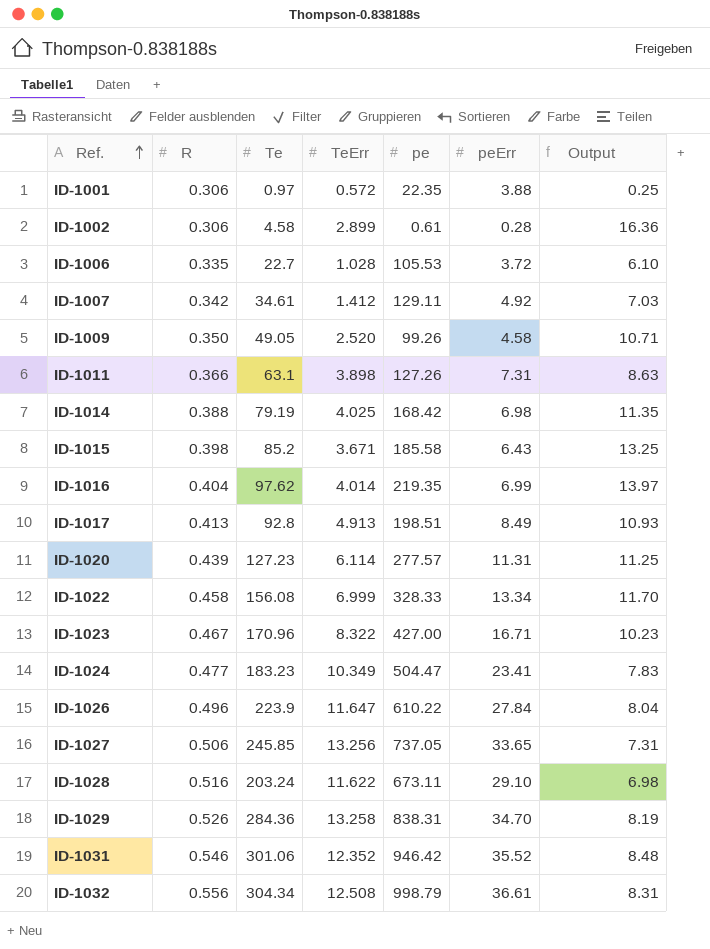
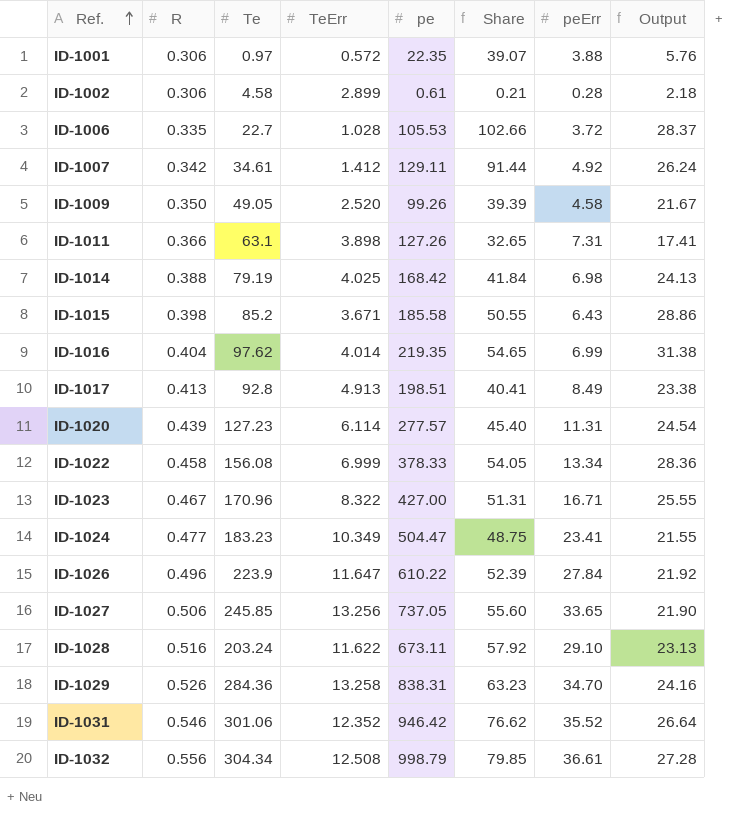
column Share | formula: none -> [pe] / [TeErr]
column Output | formula: [Te] / [peErr] -> [pe] / [peErr]
ID-1022 | pe: 328.33 -> 378.33

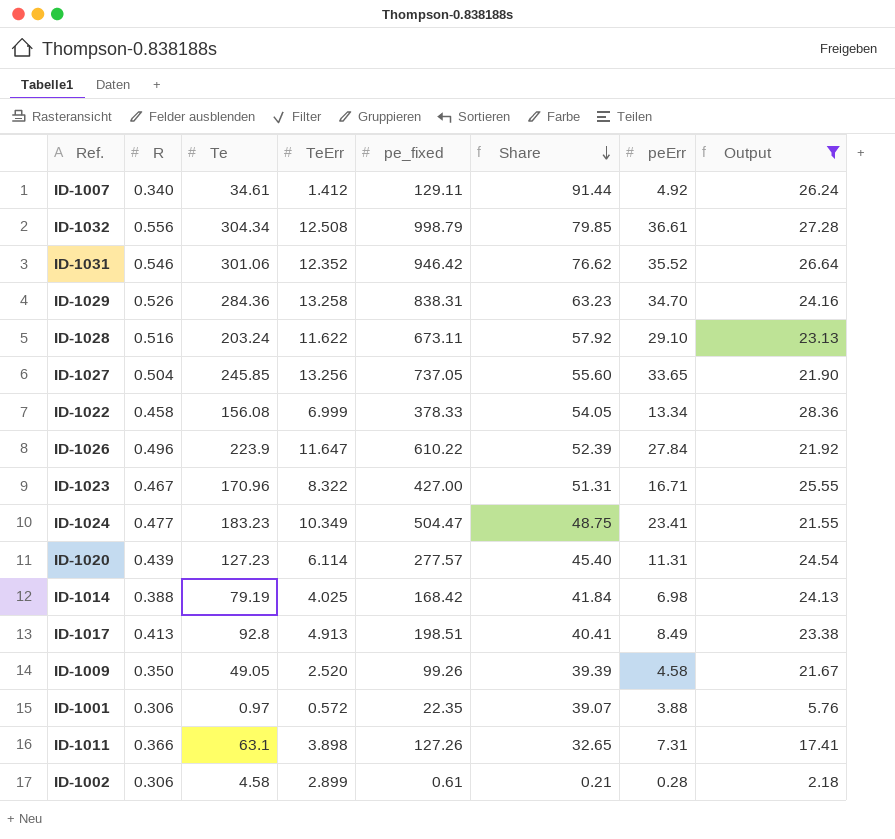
filter: none -> Output <= 28.36
row order: Ref. ascending -> Share descending
column name: pe -> pe_fixed
ID-1007 | R: 0.342 -> 0.340
ID-1027 | R: 0.506 -> 0.504

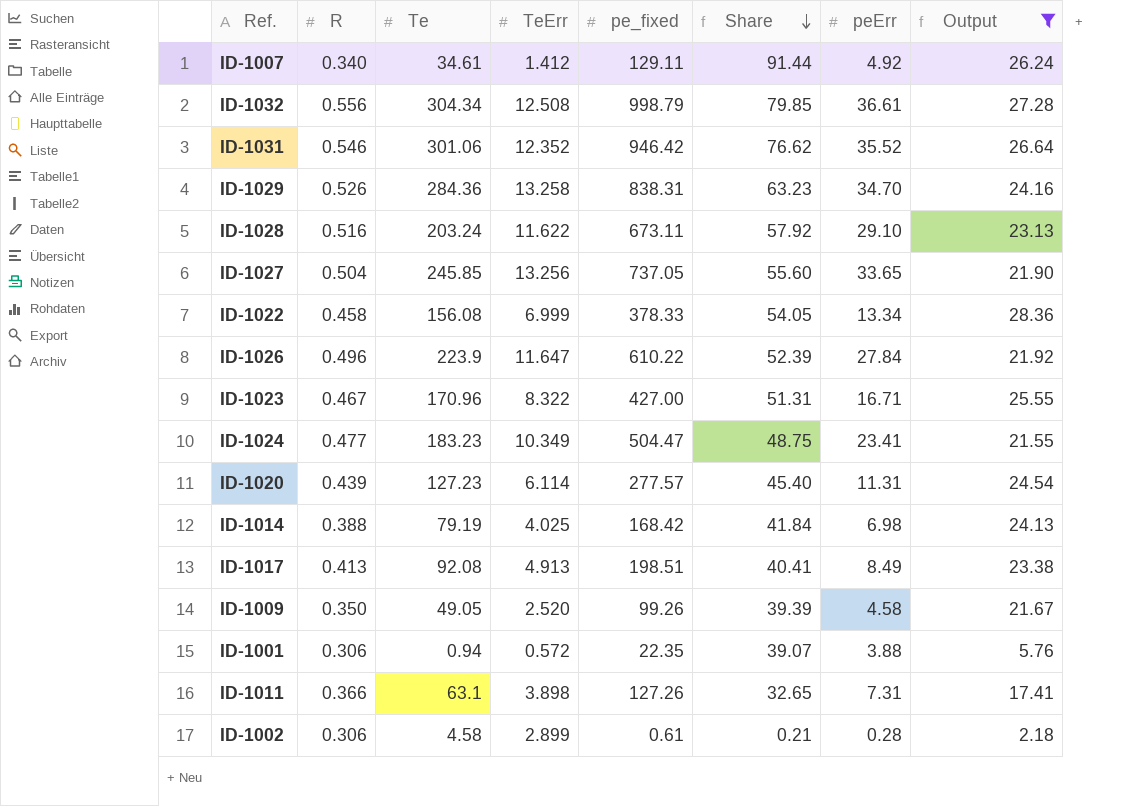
ID-1017 | Te: 92.8 -> 92.08
ID-1001 | Te: 0.97 -> 0.94

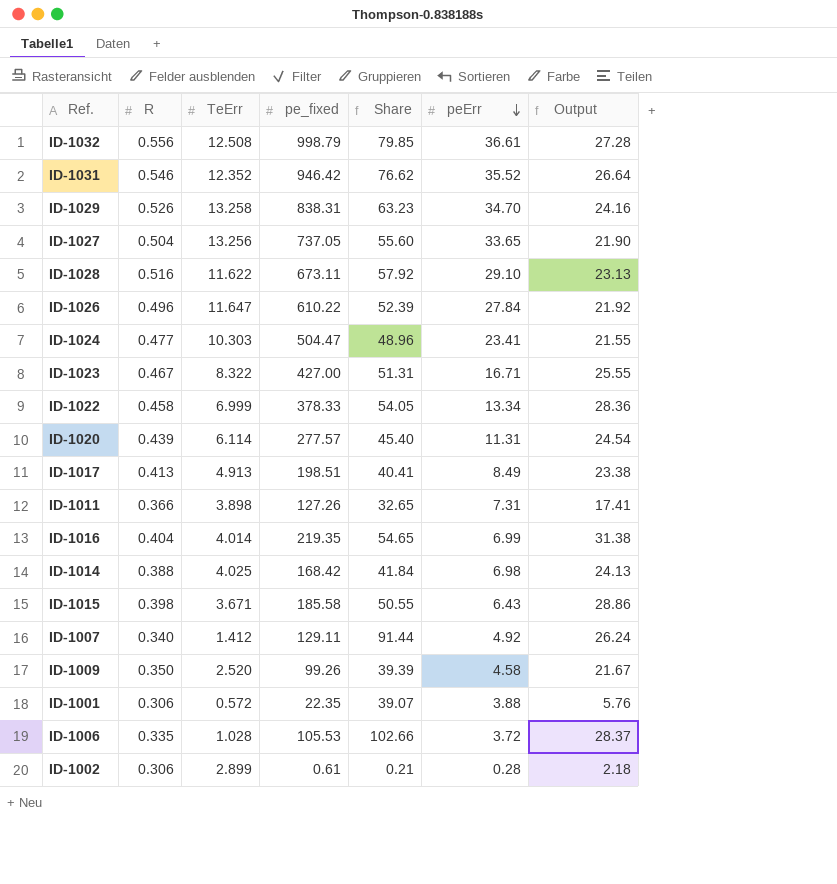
filter: Output <= 28.36 -> none
row order: Share descending -> peErr descending
column Te | position: 3 -> none
ID-1024 | TeErr: 10.349 -> 10.303
ID-1024 | Share: 48.75 -> 48.96

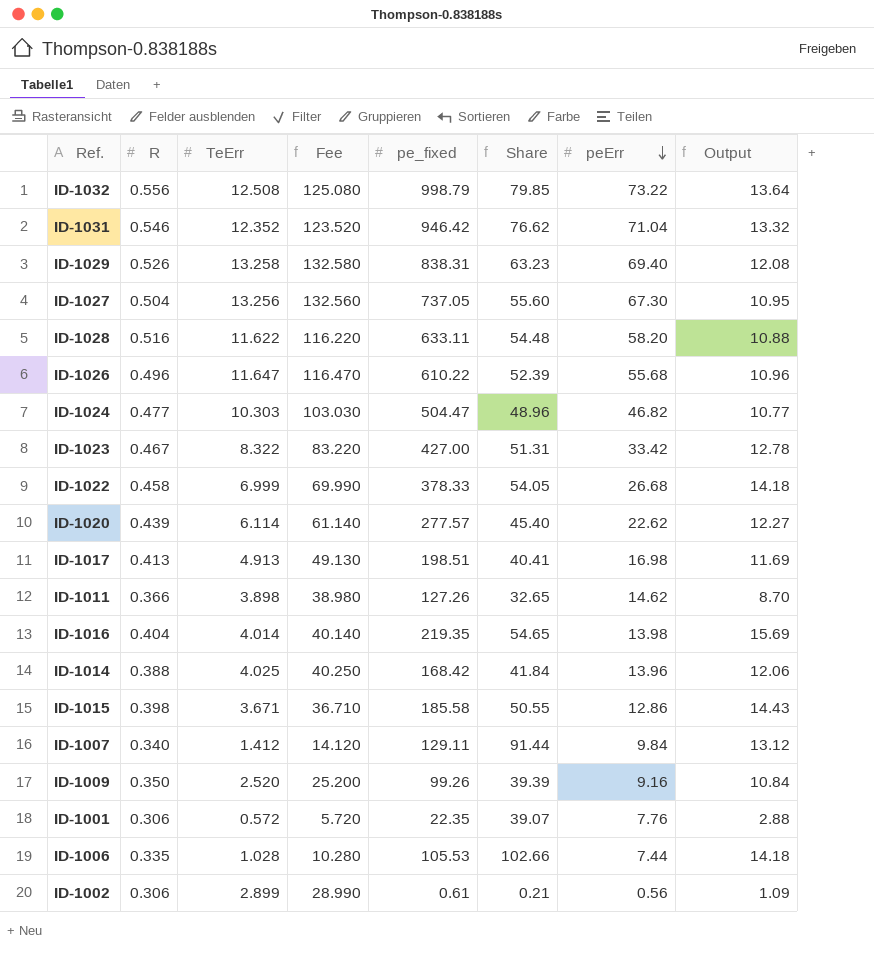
column Fee | formula: none -> [TeErr] * 10
ID-1032 | peErr: 36.61 -> 73.22
ID-1032 | Output: 27.28 -> 13.64
ID-1031 | peErr: 35.52 -> 71.04
ID-1031 | Output: 26.64 -> 13.32
ID-1029 | peErr: 34.70 -> 69.40
ID-1029 | Output: 24.16 -> 12.08
ID-1027 | peErr: 33.65 -> 67.30
ID-1027 | Output: 21.90 -> 10.95
ID-1028 | pe_fixed: 673.11 -> 633.11
ID-1028 | Share: 57.92 -> 54.48
ID-1028 | peErr: 29.10 -> 58.20
ID-1028 | Output: 23.13 -> 10.88
ID-1026 | peErr: 27.84 -> 55.68
ID-1026 | Output: 21.92 -> 10.96
ID-1024 | peErr: 23.41 -> 46.82
ID-1024 | Output: 21.55 -> 10.77
ID-1023 | peErr: 16.71 -> 33.42
ID-1023 | Output: 25.55 -> 12.78
ID-1022 | peErr: 13.34 -> 26.68
ID-1022 | Output: 28.36 -> 14.18
ID-1020 | peErr: 11.31 -> 22.62
ID-1020 | Output: 24.54 -> 12.27
ID-1017 | peErr: 8.49 -> 16.98
ID-1017 | Output: 23.38 -> 11.69
ID-1011 | peErr: 7.31 -> 14.62
ID-1011 | Output: 17.41 -> 8.70
ID-1016 | peErr: 6.99 -> 13.98
ID-1016 | Output: 31.38 -> 15.69
ID-1014 | peErr: 6.98 -> 13.96
ID-1014 | Output: 24.13 -> 12.06
ID-1015 | peErr: 6.43 -> 12.86
ID-1015 | Output: 28.86 -> 14.43
ID-1007 | peErr: 4.92 -> 9.84
ID-1007 | Output: 26.24 -> 13.12
ID-1009 | peErr: 4.58 -> 9.16
ID-1009 | Output: 21.67 -> 10.84
ID-1001 | peErr: 3.88 -> 7.76
ID-1001 | Output: 5.76 -> 2.88
ID-1006 | peErr: 3.72 -> 7.44
ID-1006 | Output: 28.37 -> 14.18
ID-1002 | peErr: 0.28 -> 0.56
ID-1002 | Output: 2.18 -> 1.09

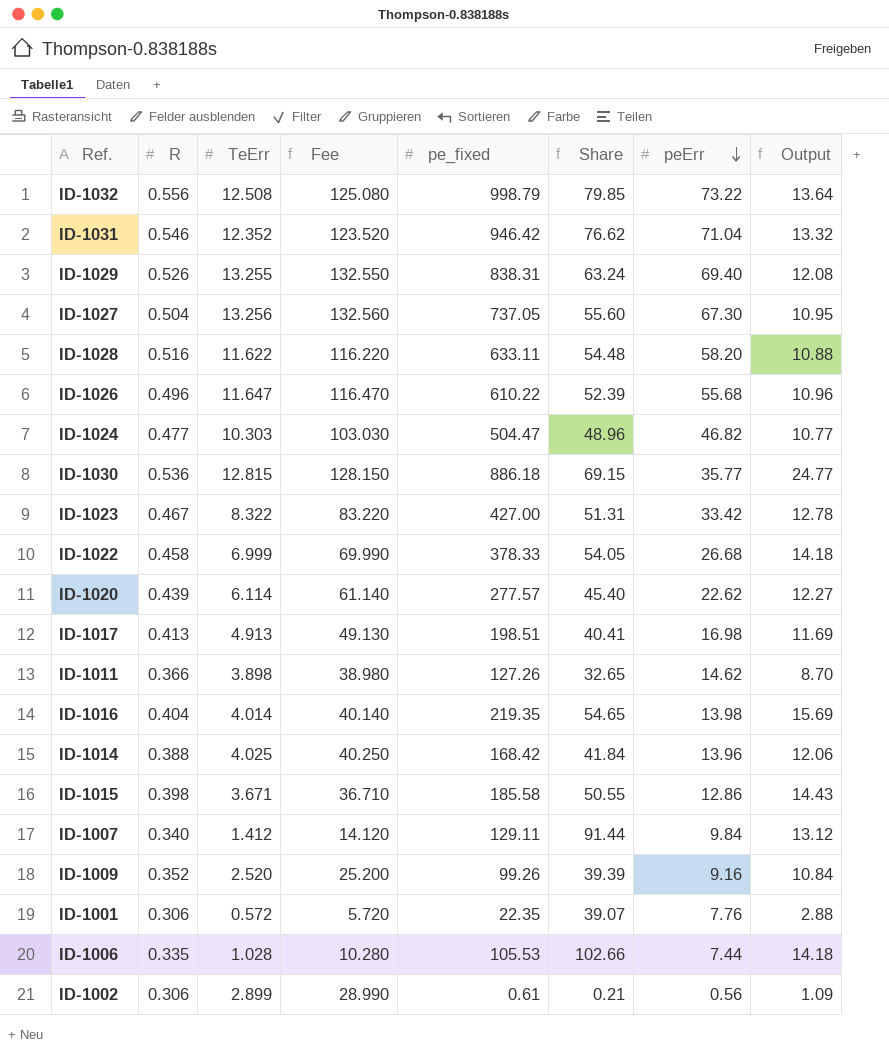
ID-1029 | TeErr: 13.258 -> 13.255
ID-1029 | Fee: 132.580 -> 132.550
ID-1029 | Share: 63.23 -> 63.24
row ID-1030: none -> 0.536 | 12.815 | 128.150 | 886.18 | 69.15 | 35.77 | 24.77
ID-1009 | R: 0.350 -> 0.352

